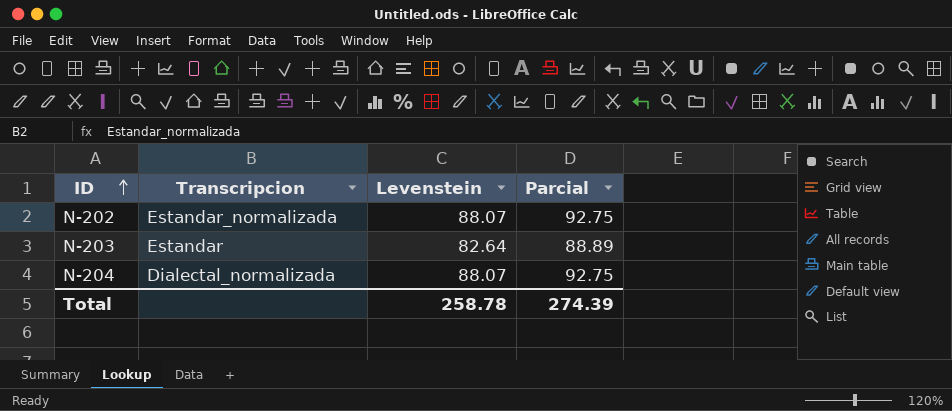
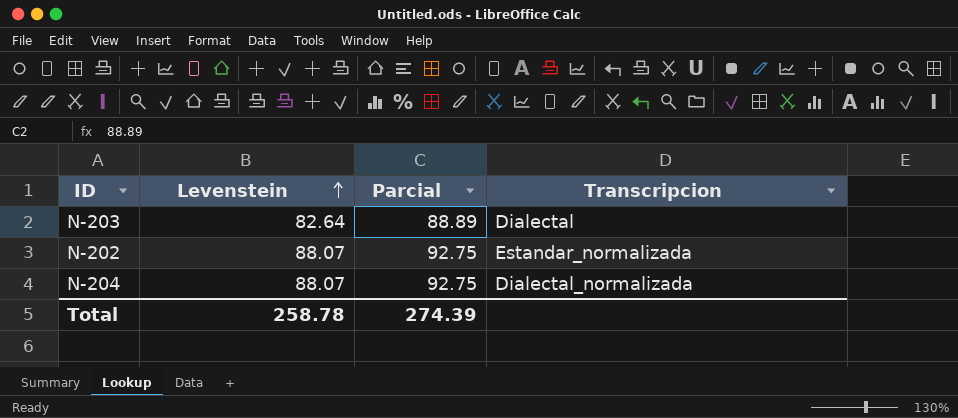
row order: ID ascending -> Levenstein ascending
column Transcripcion | position: 2 -> 4
N-203 | Transcripcion: Estandar -> Dialectal

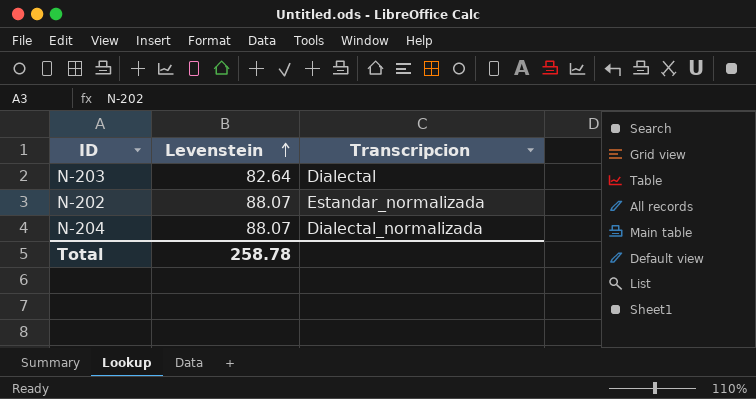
column Parcial | position: 3 -> none

